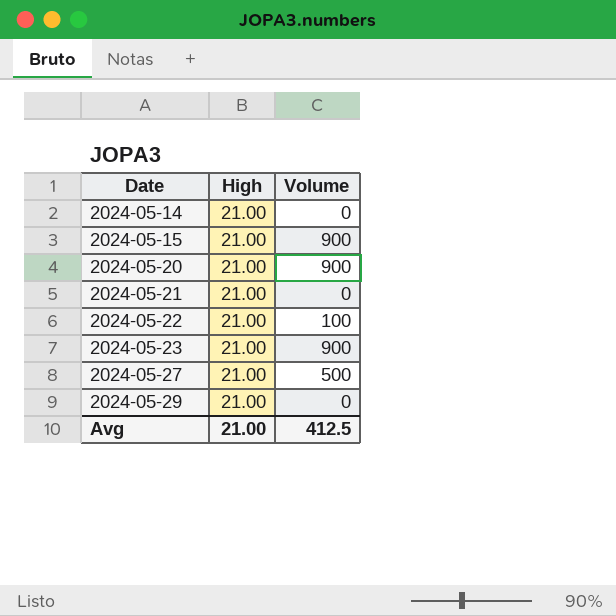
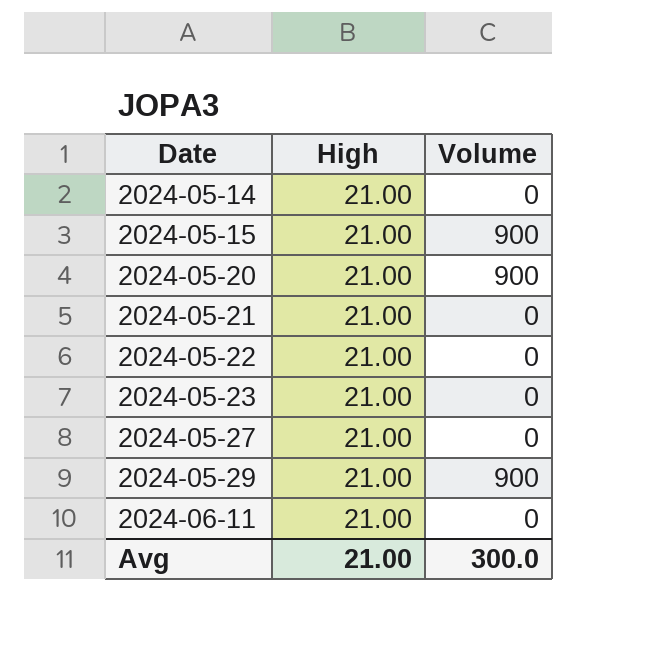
2024-05-22 | Volume: 100 -> 0
2024-05-23 | Volume: 900 -> 0
2024-05-27 | Volume: 500 -> 0
2024-05-29 | Volume: 0 -> 900
row 2024-06-11: none -> 21.00 | 0
Avg | Volume: 412.5 -> 300.0

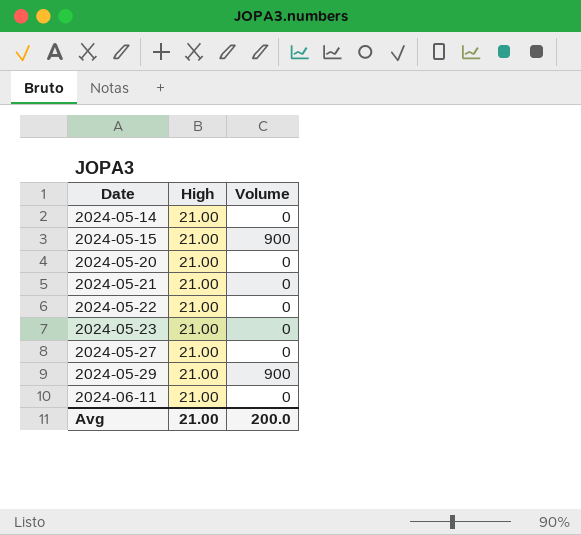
2024-05-20 | Volume: 900 -> 0
Avg | Volume: 300.0 -> 200.0

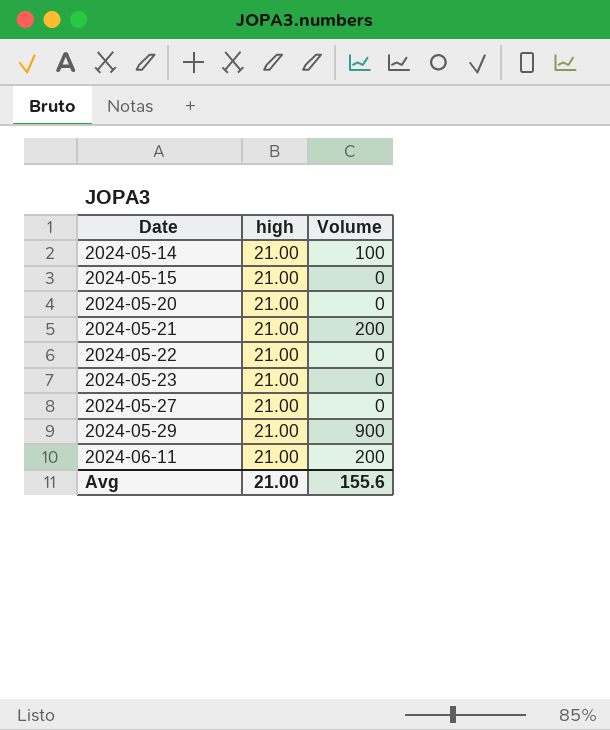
column name: High -> high
2024-05-14 | Volume: 0 -> 100
2024-05-15 | Volume: 900 -> 0
2024-05-21 | Volume: 0 -> 200
2024-06-11 | Volume: 0 -> 200
Avg | Volume: 200.0 -> 155.6

